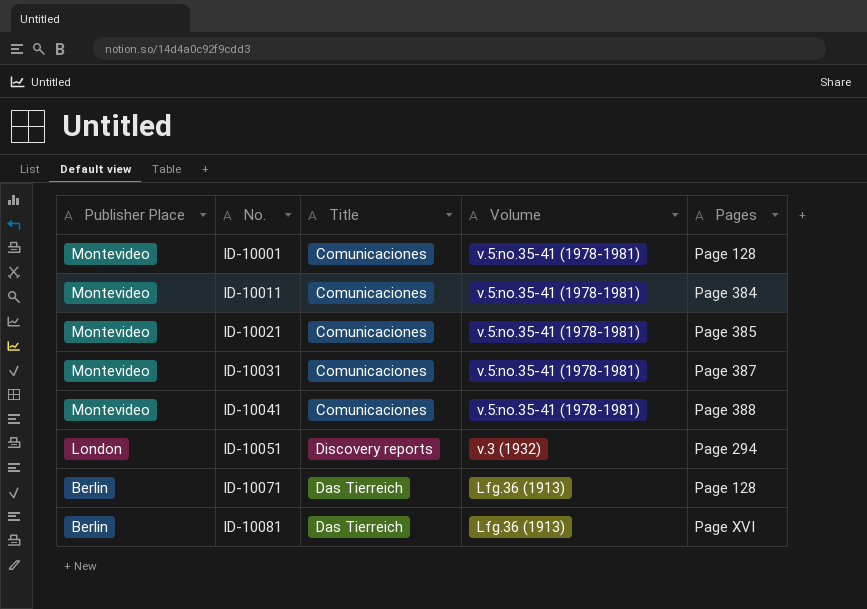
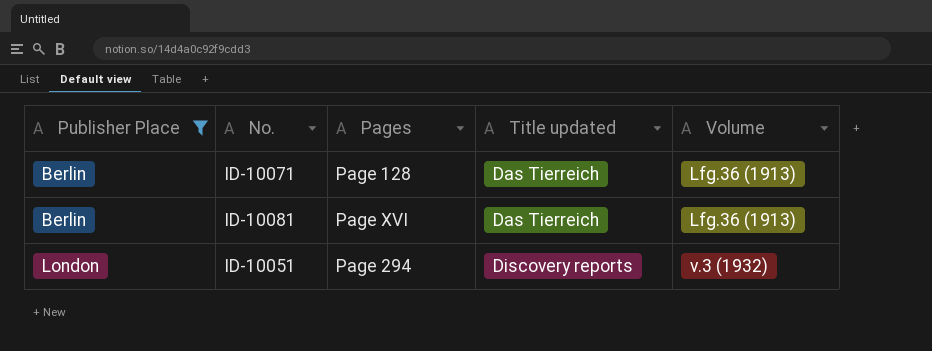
filter: none -> Publisher Place != Montevideo
row order: Publisher Place descending -> Publisher Place ascending
column Pages | position: 5 -> 3
column name: Title -> Title updated

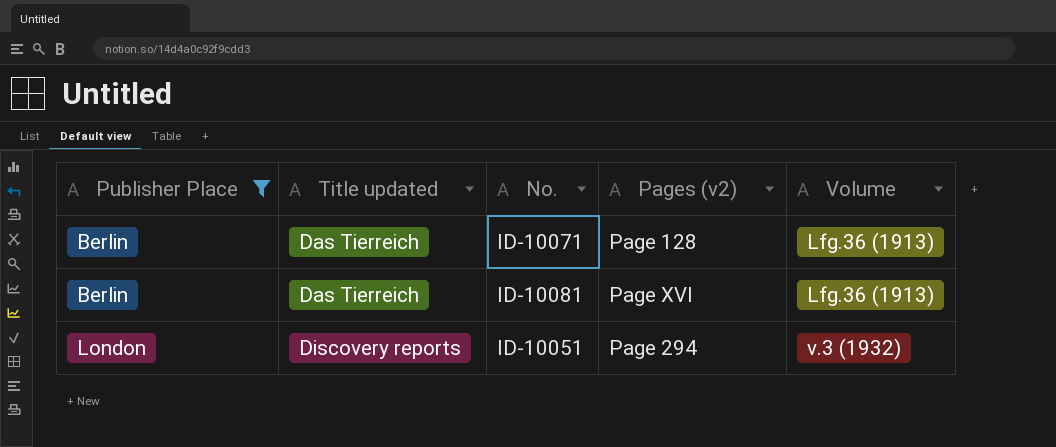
column Title updated | position: 4 -> 2
column name: Pages -> Pages (v2)

